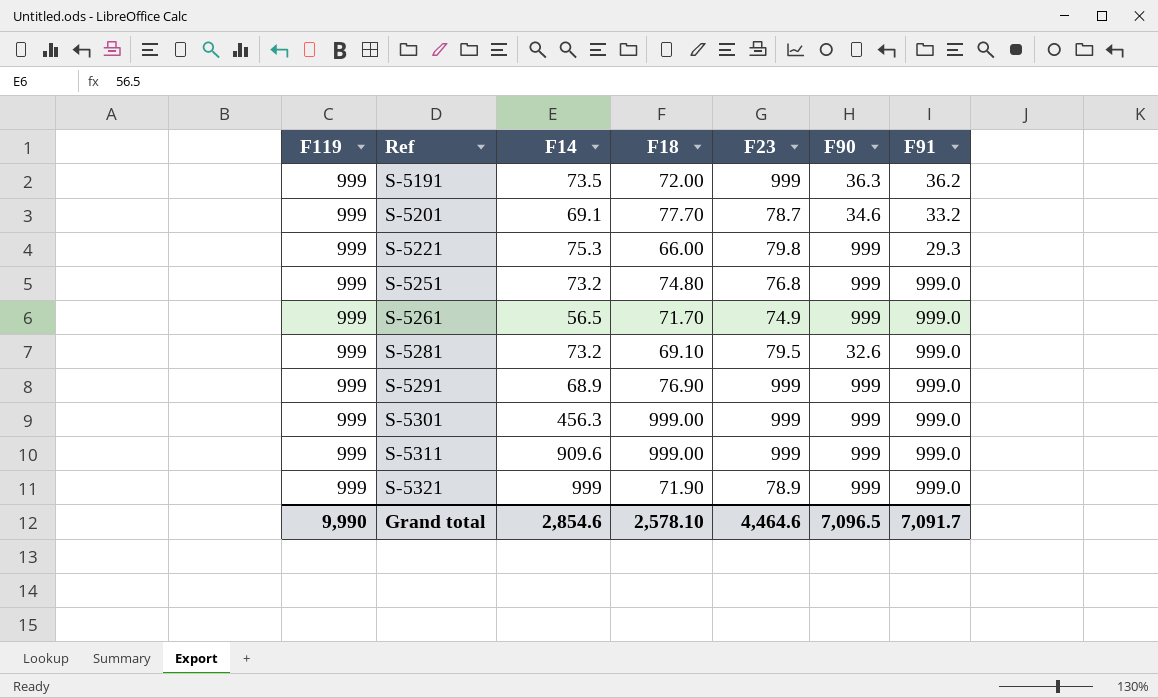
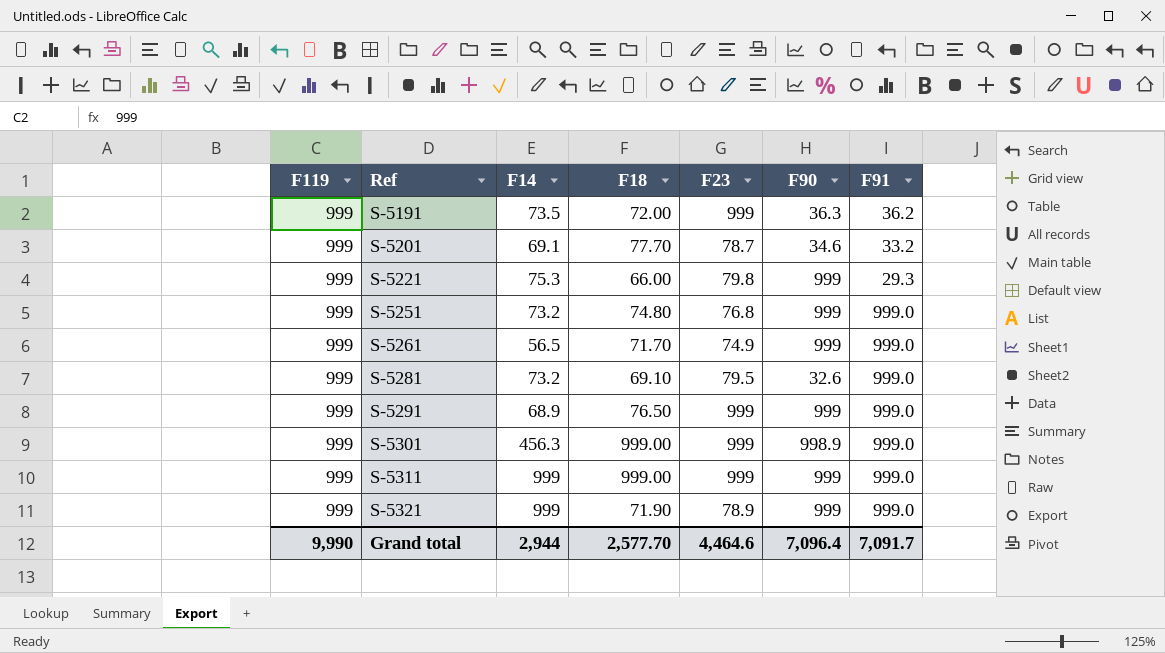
S-5291 | F18: 76.90 -> 76.50
S-5301 | F90: 999 -> 998.9
S-5311 | F14: 909.6 -> 999
Grand total | F14: 2,854.6 -> 2,944
Grand total | F18: 2,578.10 -> 2,577.70
Grand total | F90: 7,096.5 -> 7,096.4

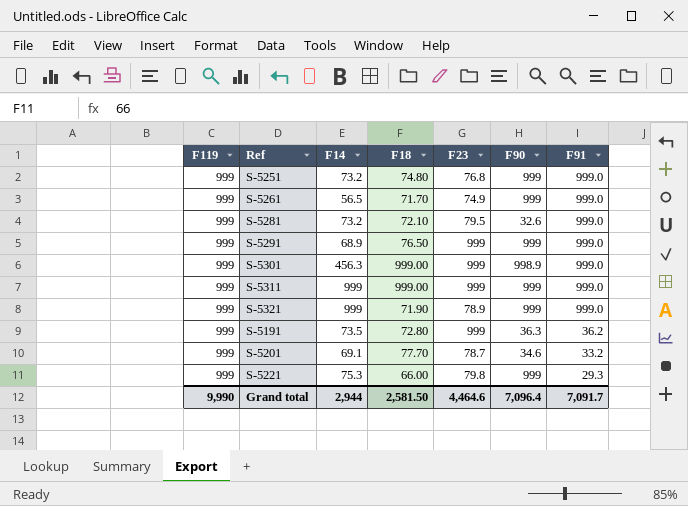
row order: Ref ascending -> F91 descending
S-5281 | F18: 69.10 -> 72.10
S-5191 | F18: 72.00 -> 72.80
Grand total | F18: 2,577.70 -> 2,581.50

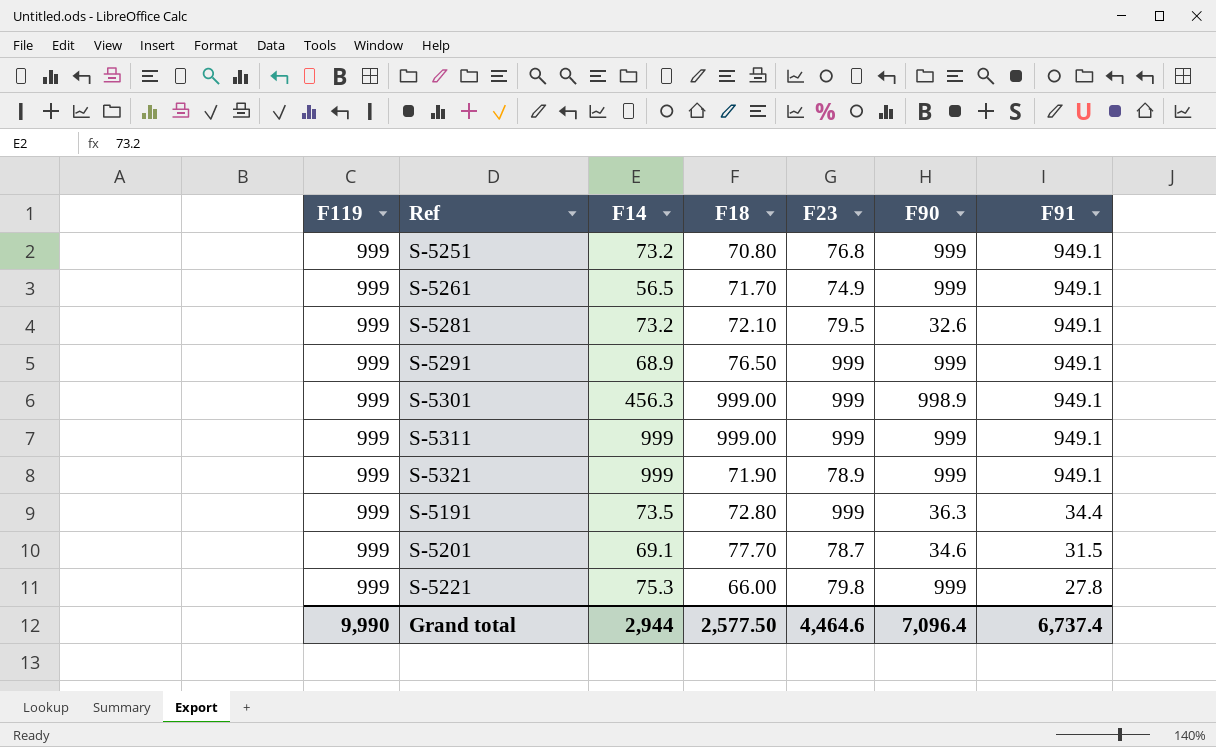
S-5251 | F18: 74.80 -> 70.80
S-5251 | F91: 999.0 -> 949.1
S-5261 | F91: 999.0 -> 949.1
S-5281 | F91: 999.0 -> 949.1
S-5291 | F91: 999.0 -> 949.1
S-5301 | F91: 999.0 -> 949.1
S-5311 | F91: 999.0 -> 949.1
S-5321 | F91: 999.0 -> 949.1
S-5191 | F91: 36.2 -> 34.4
S-5201 | F91: 33.2 -> 31.5
S-5221 | F91: 29.3 -> 27.8
Grand total | F18: 2,581.50 -> 2,577.50
Grand total | F91: 7,091.7 -> 6,737.4

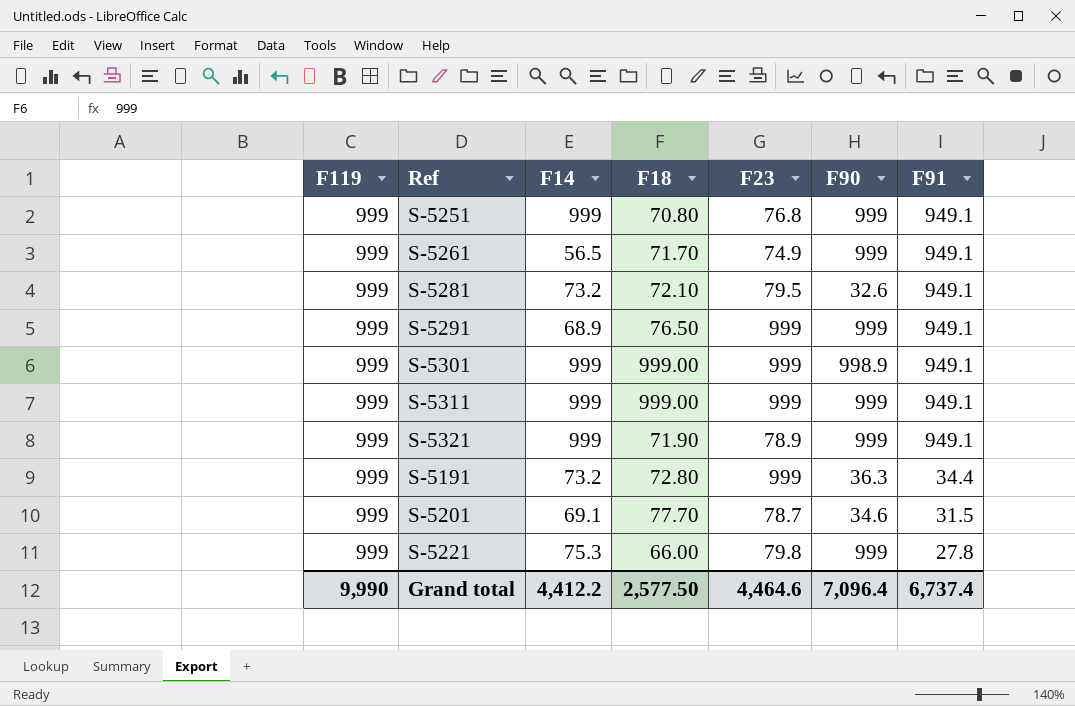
S-5251 | F14: 73.2 -> 999
S-5301 | F14: 456.3 -> 999
S-5191 | F14: 73.5 -> 73.2
Grand total | F14: 2,944 -> 4,412.2

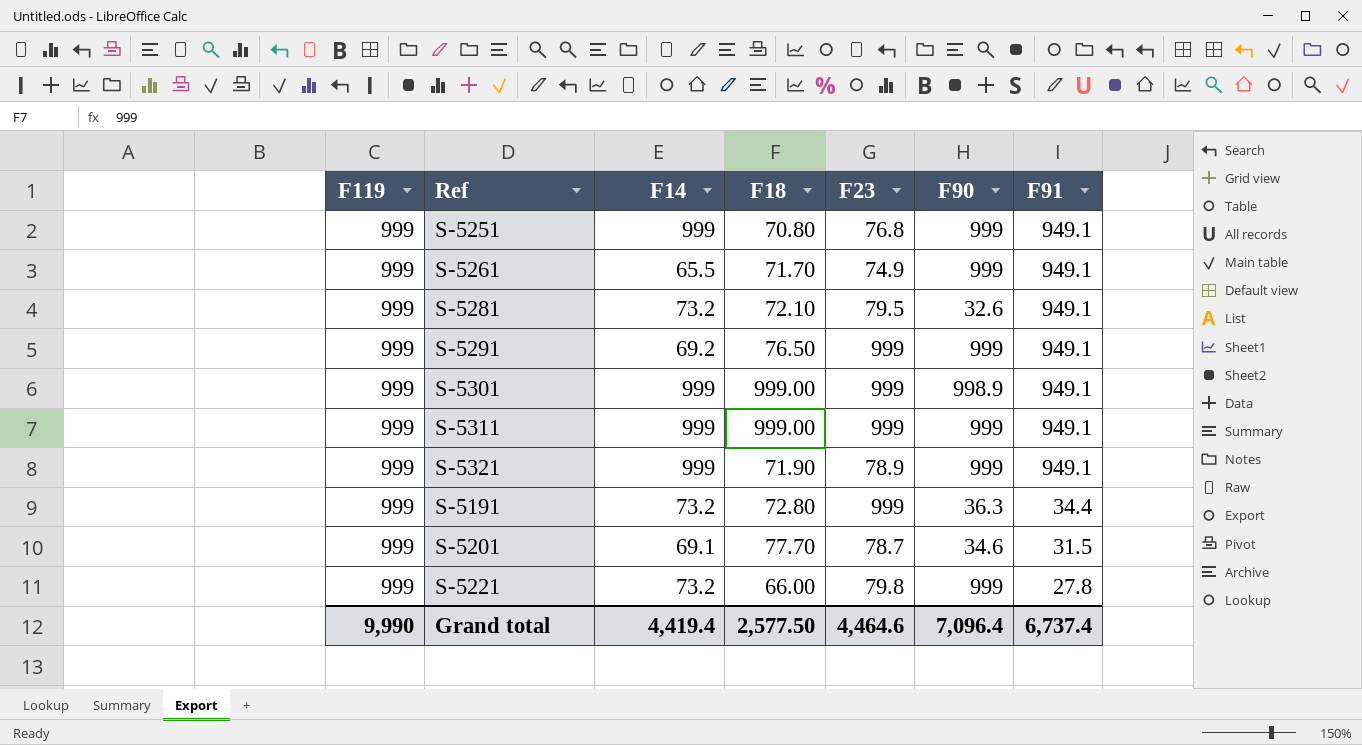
S-5261 | F14: 56.5 -> 65.5
S-5291 | F14: 68.9 -> 69.2
S-5221 | F14: 75.3 -> 73.2
Grand total | F14: 4,412.2 -> 4,419.4

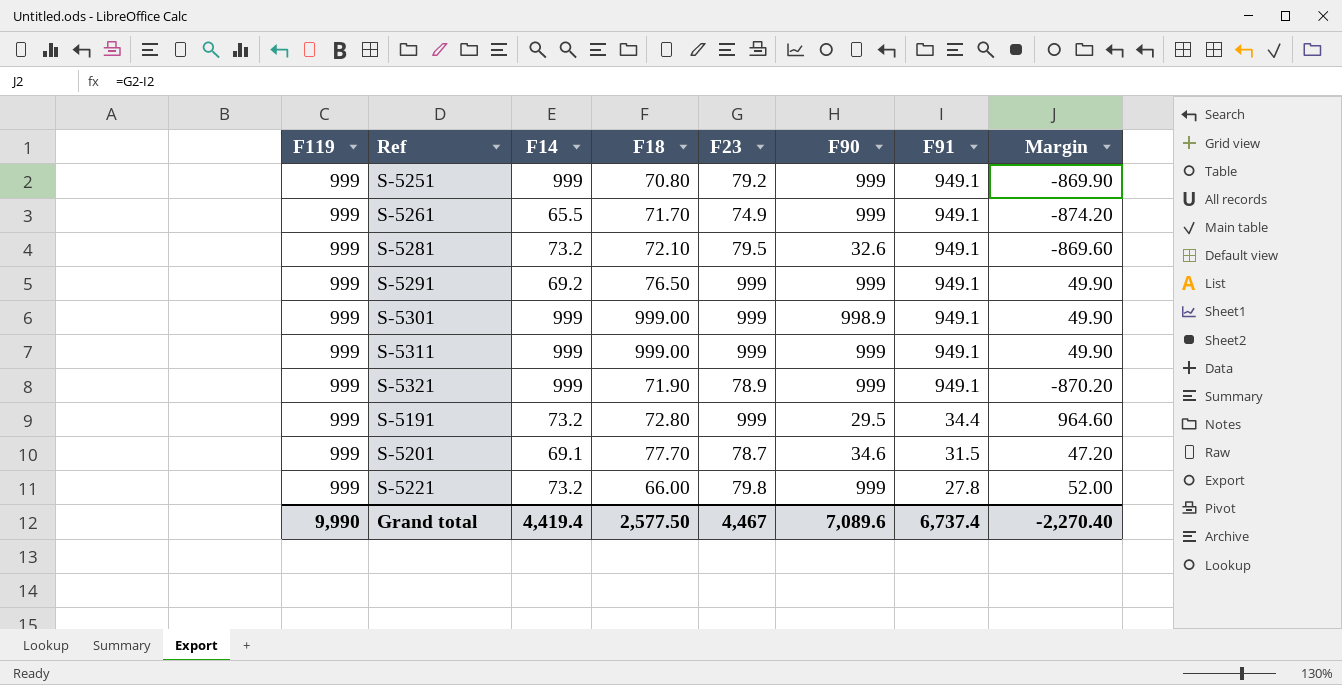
column Margin | formula: none -> [F23] - [F91]
S-5251 | F23: 76.8 -> 79.2
S-5191 | F90: 36.3 -> 29.5
Grand total | F23: 4,464.6 -> 4,467
Grand total | F90: 7,096.4 -> 7,089.6

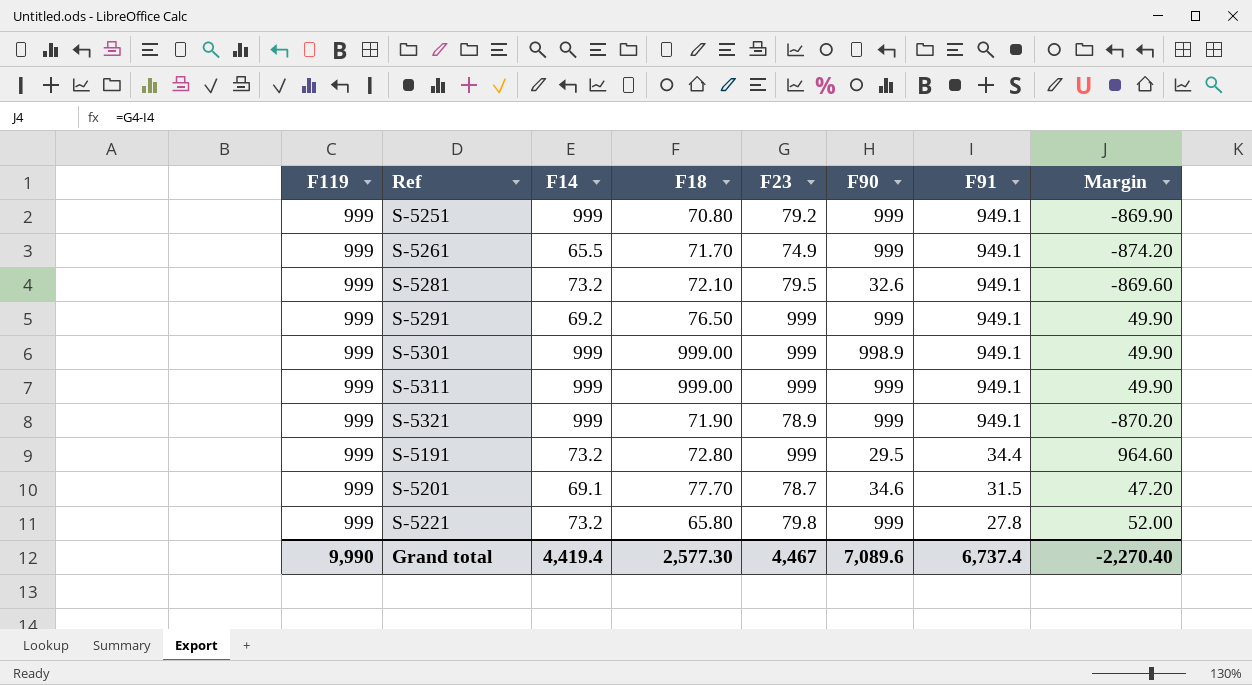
S-5221 | F18: 66.00 -> 65.80
Grand total | F18: 2,577.50 -> 2,577.30

